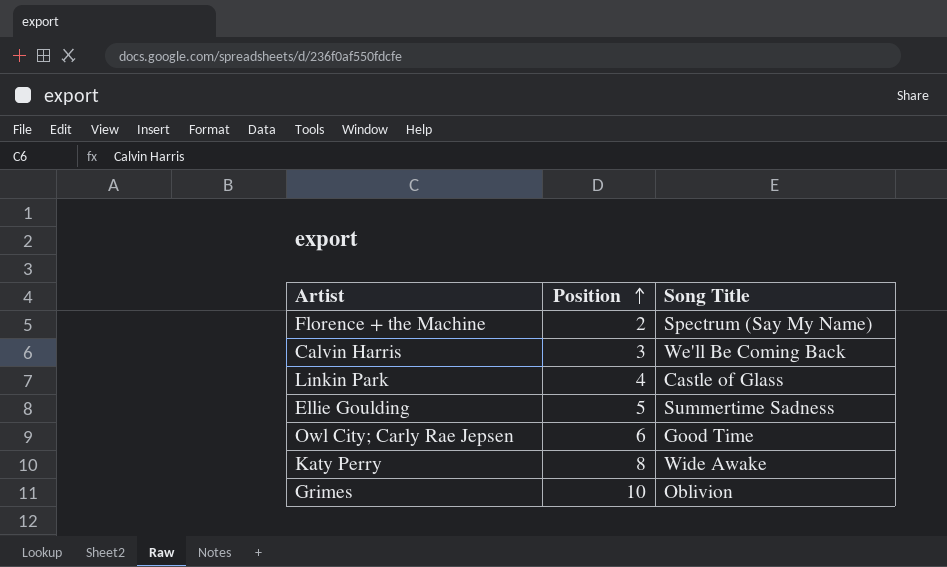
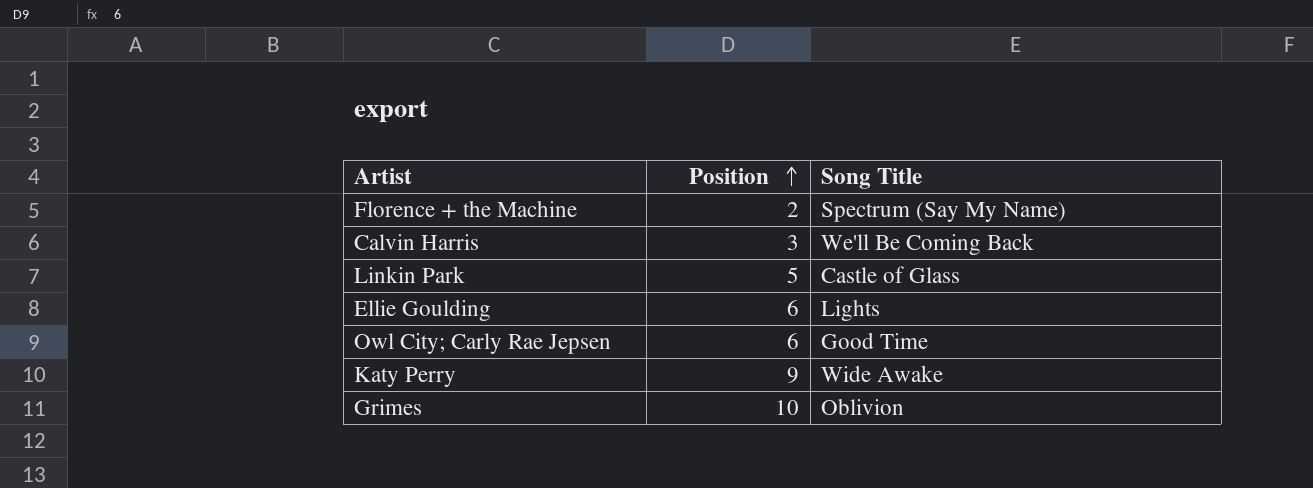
Linkin Park | Position: 4 -> 5
Ellie Goulding | Position: 5 -> 6
Ellie Goulding | Song Title: Summertime Sadness -> Lights
Katy Perry | Position: 8 -> 9

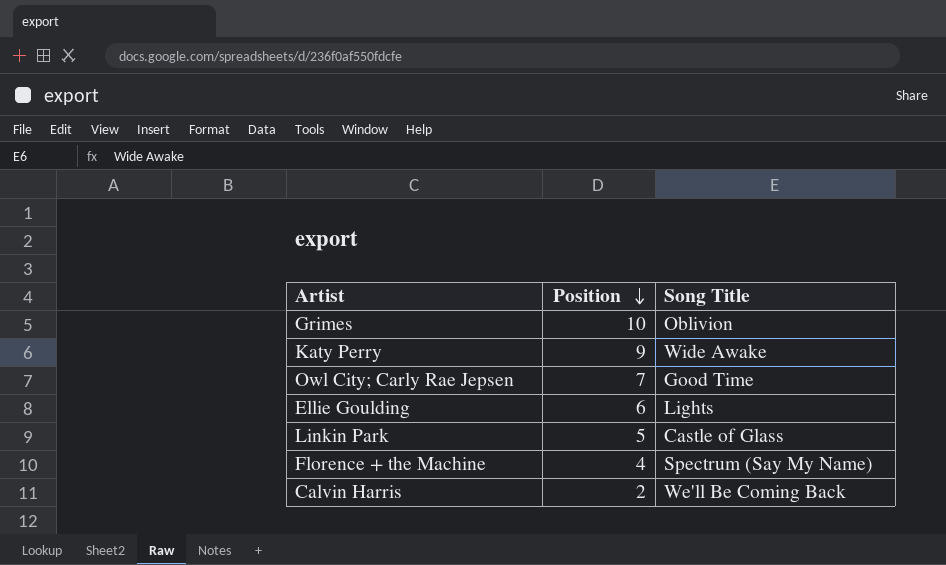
row order: Position ascending -> Position descending
Owl City; Carly Rae Jepsen | Position: 6 -> 7
Florence + the Machine | Position: 2 -> 4
Calvin Harris | Position: 3 -> 2

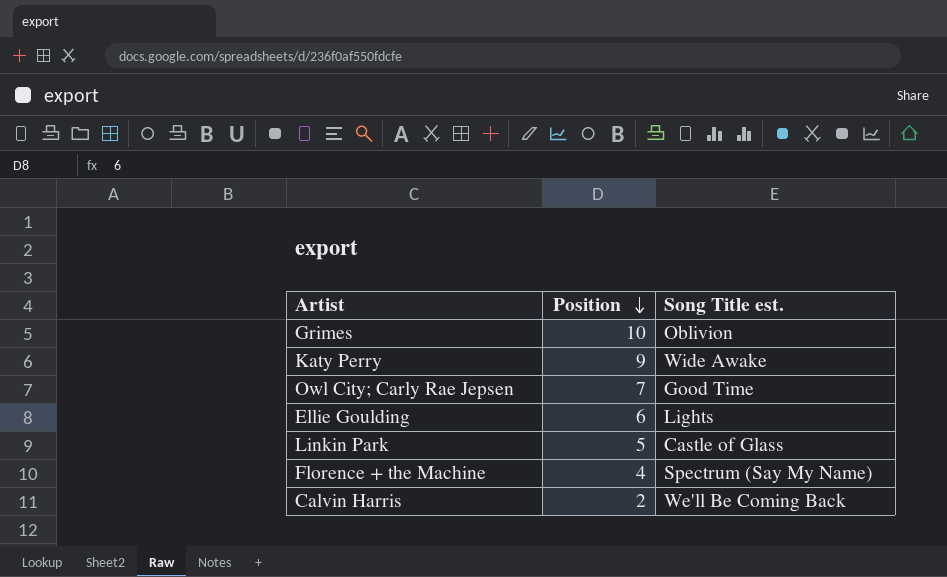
column name: Song Title -> Song Title est.

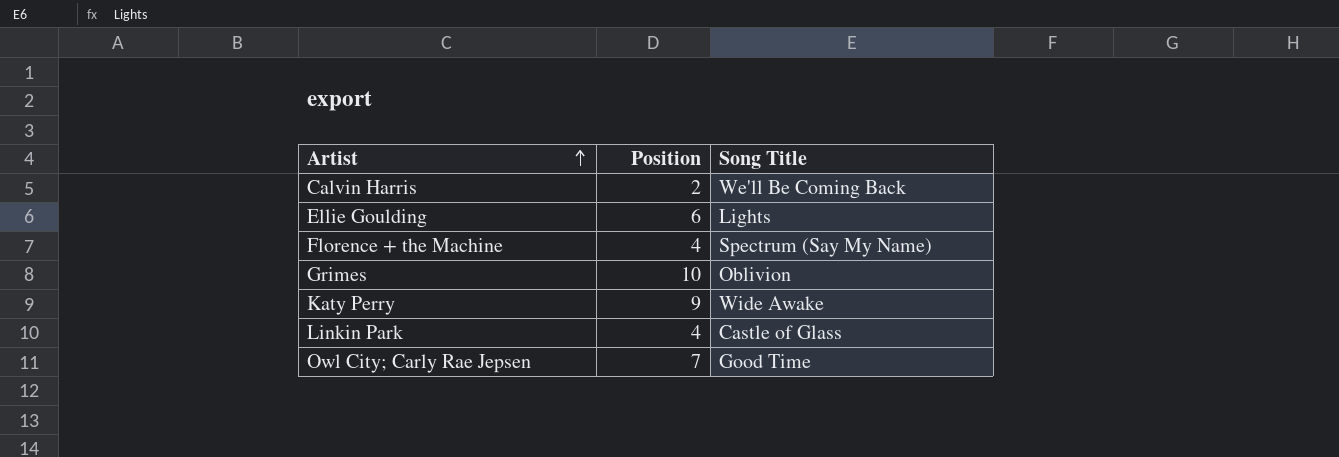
row order: Position descending -> Artist ascending
column name: Song Title est. -> Song Title
Linkin Park | Position: 5 -> 4

